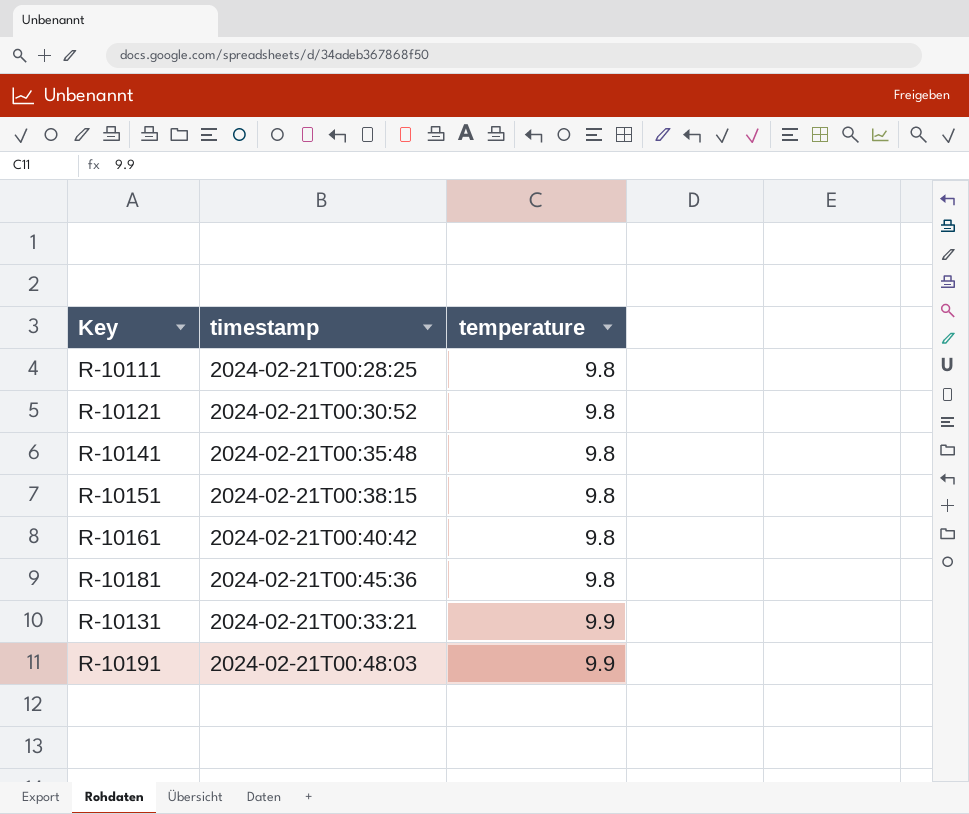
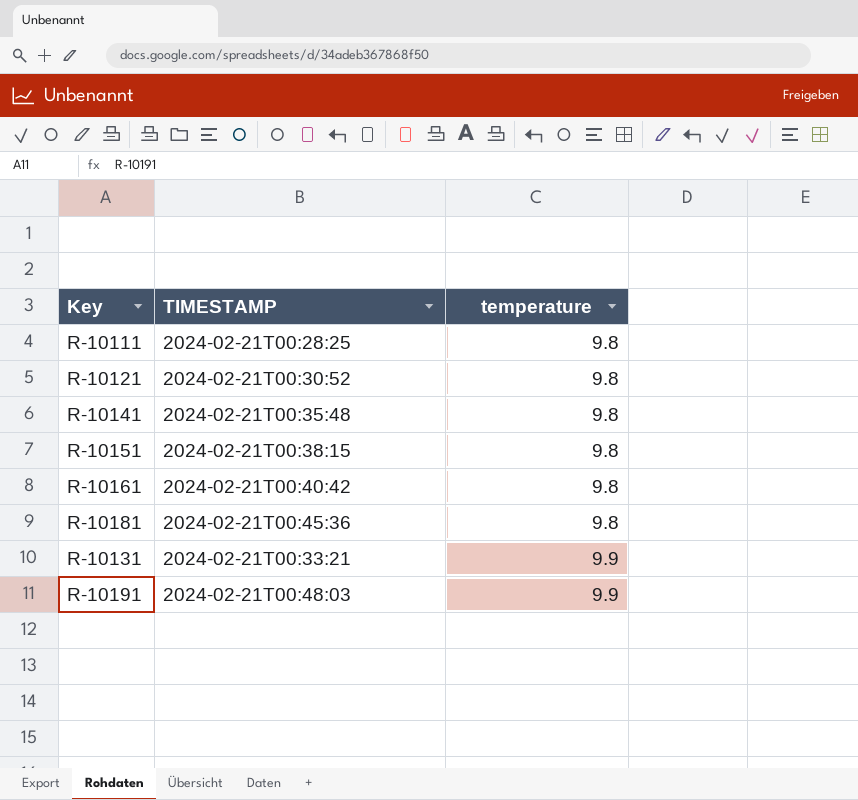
column name: timestamp -> TIMESTAMP

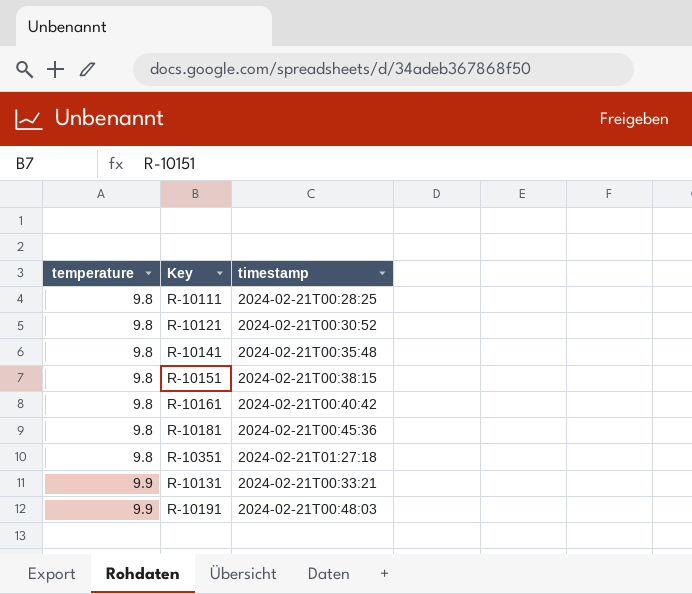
column temperature | position: 3 -> 1
column name: TIMESTAMP -> timestamp
row R-10351: none -> 9.8 | 2024-02-21T01:27:18

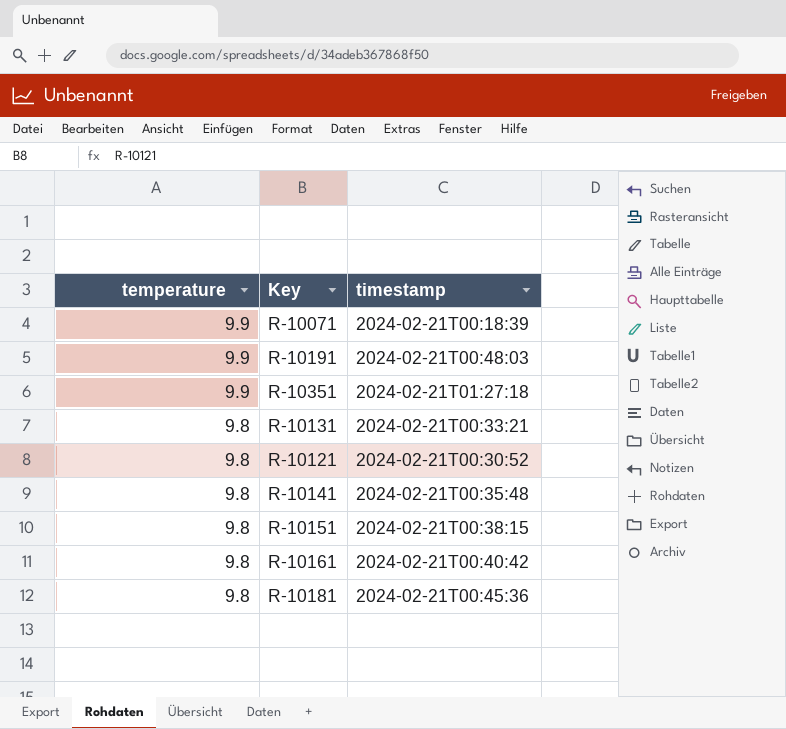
row order: temperature ascending -> temperature descending
row R-10111: 9.8 | 2024-02-21T00:28:25 -> none
row R-10071: none -> 9.9 | 2024-02-21T00:18:39
R-10351 | temperature: 9.8 -> 9.9
R-10131 | temperature: 9.9 -> 9.8

